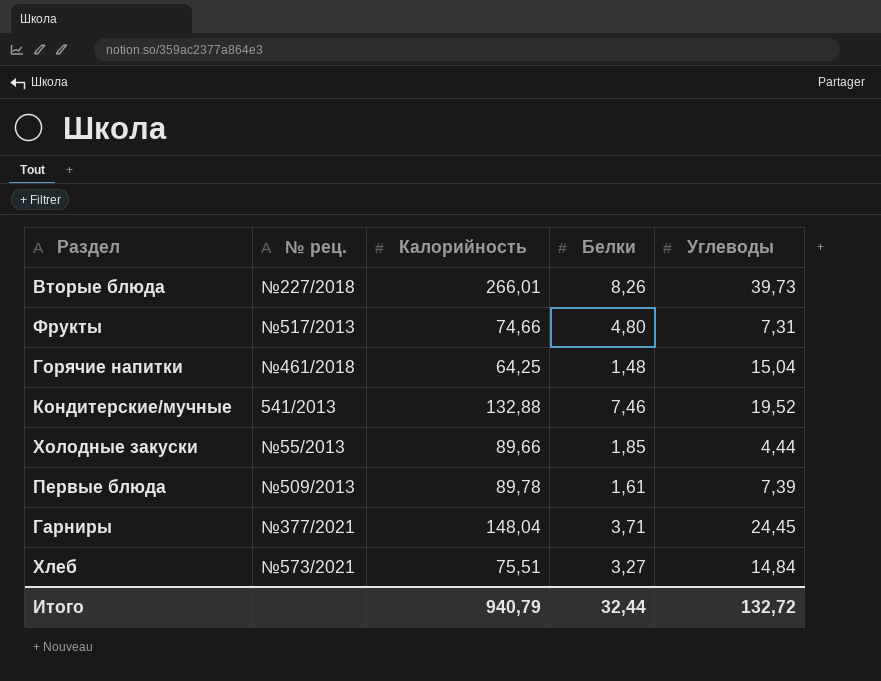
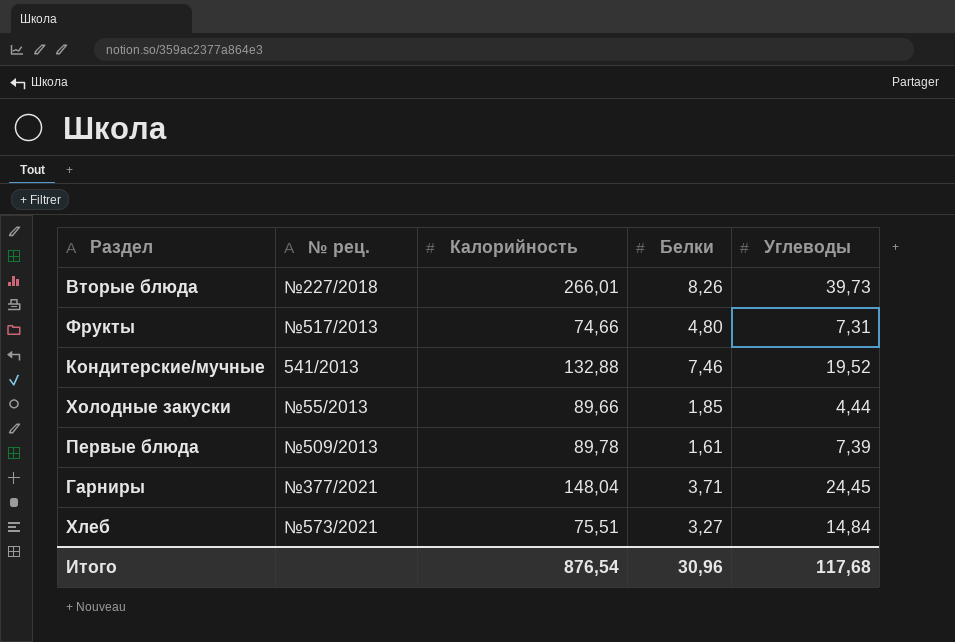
row Горячие напитки: №461/2018 | 64,25 | 1,48 | 15,04 -> none
Итого | Калорийность: 940,79 -> 876,54
Итого | Белки: 32,44 -> 30,96
Итого | Углеводы: 132,72 -> 117,68

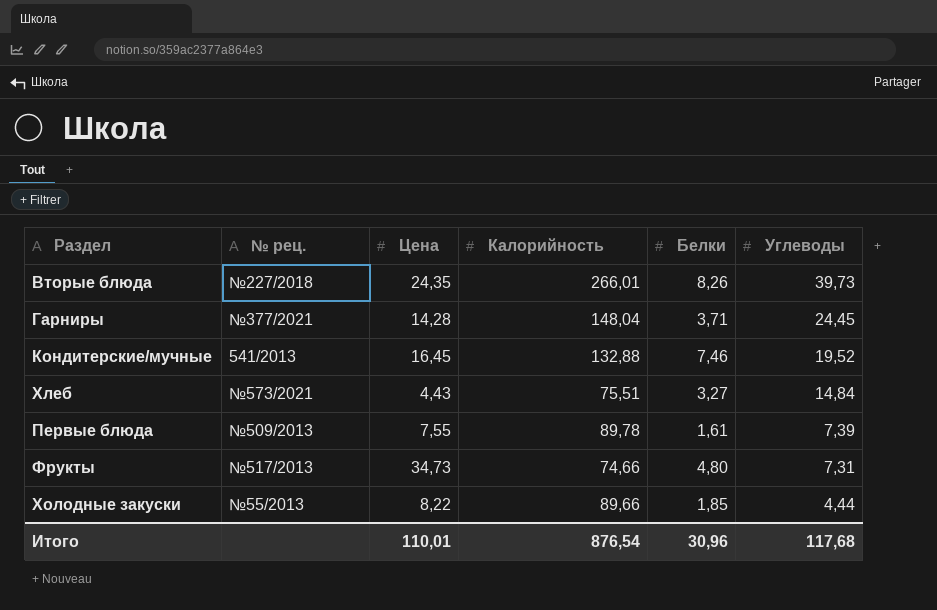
row order: none -> Углеводы descending
column Цена | position: none -> 3

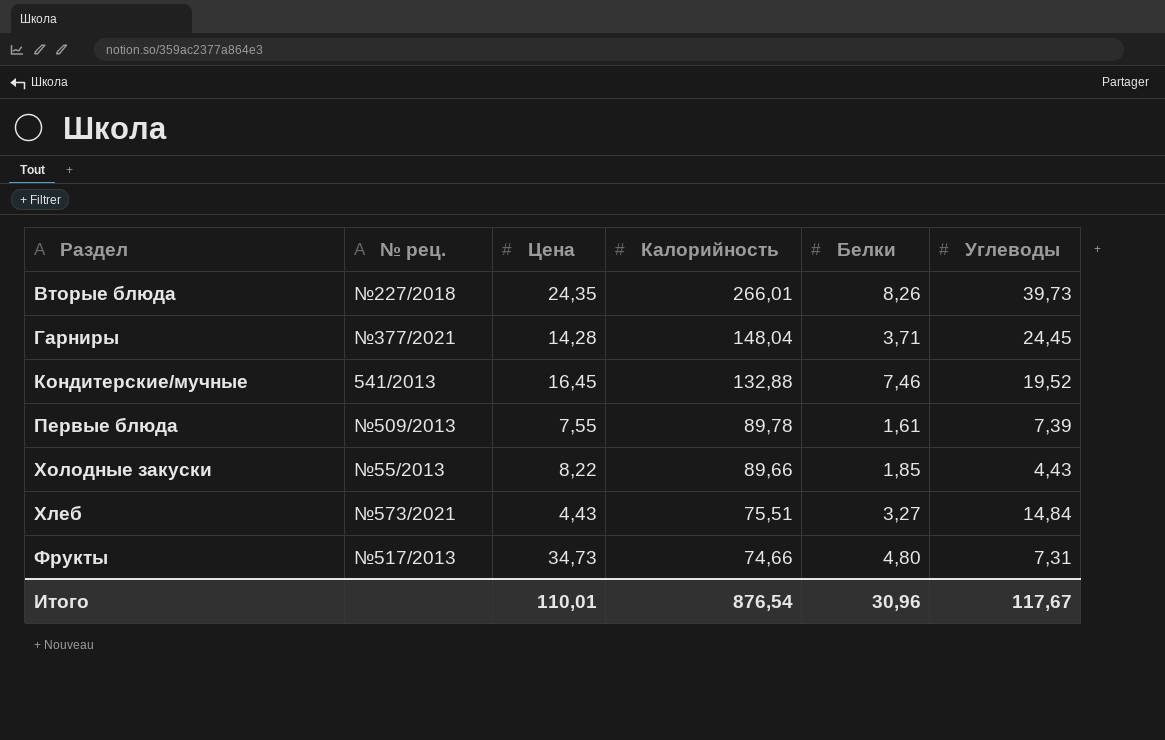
row order: Углеводы descending -> Калорийность descending
Холодные закуски | Углеводы: 4,44 -> 4,43
Итого | Углеводы: 117,68 -> 117,67

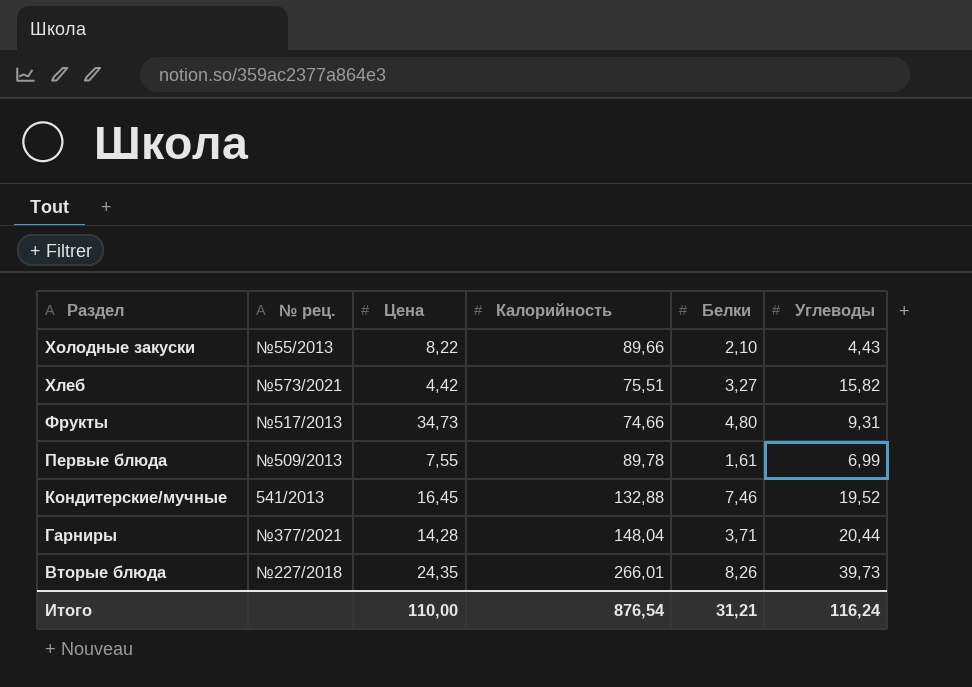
row order: Калорийность descending -> Раздел descending
Холодные закуски | Белки: 1,85 -> 2,10
Хлеб | Цена: 4,43 -> 4,42
Хлеб | Углеводы: 14,84 -> 15,82
Фрукты | Углеводы: 7,31 -> 9,31
Первые блюда | Углеводы: 7,39 -> 6,99
Гарниры | Углеводы: 24,45 -> 20,44
Итого | Цена: 110,01 -> 110,00
Итого | Белки: 30,96 -> 31,21
Итого | Углеводы: 117,67 -> 116,24

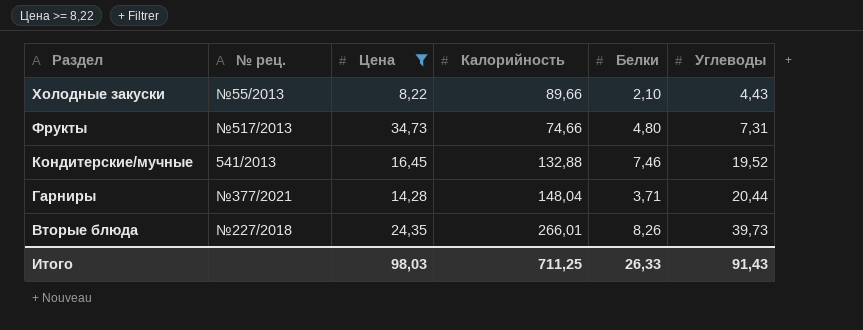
filter: none -> Цена >= 8,22
Фрукты | Углеводы: 9,31 -> 7,31
Итого | Цена: 110,00 -> 98,03
Итого | Калорийность: 876,54 -> 711,25
Итого | Белки: 31,21 -> 26,33
Итого | Углеводы: 116,24 -> 91,43

